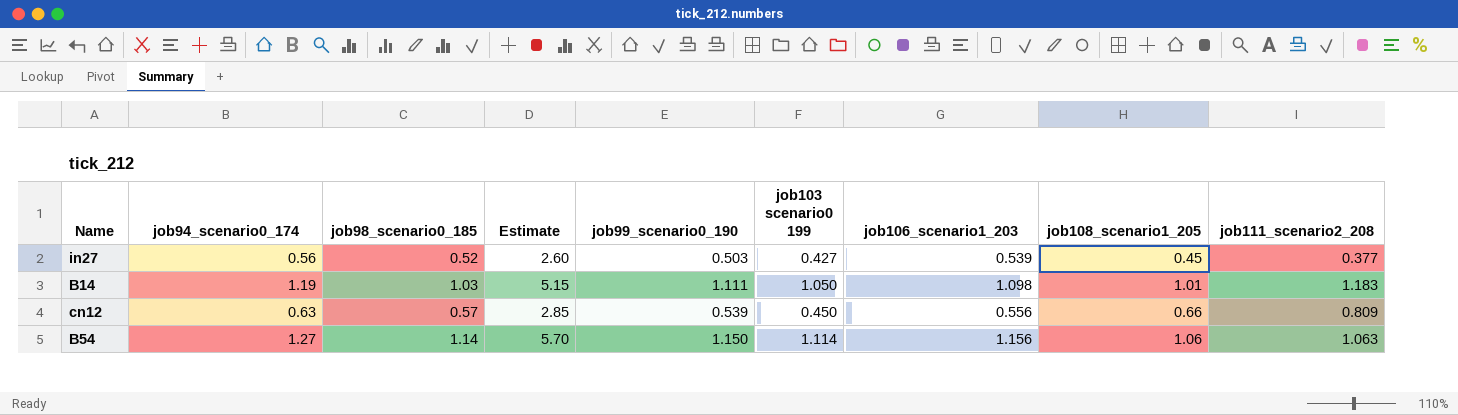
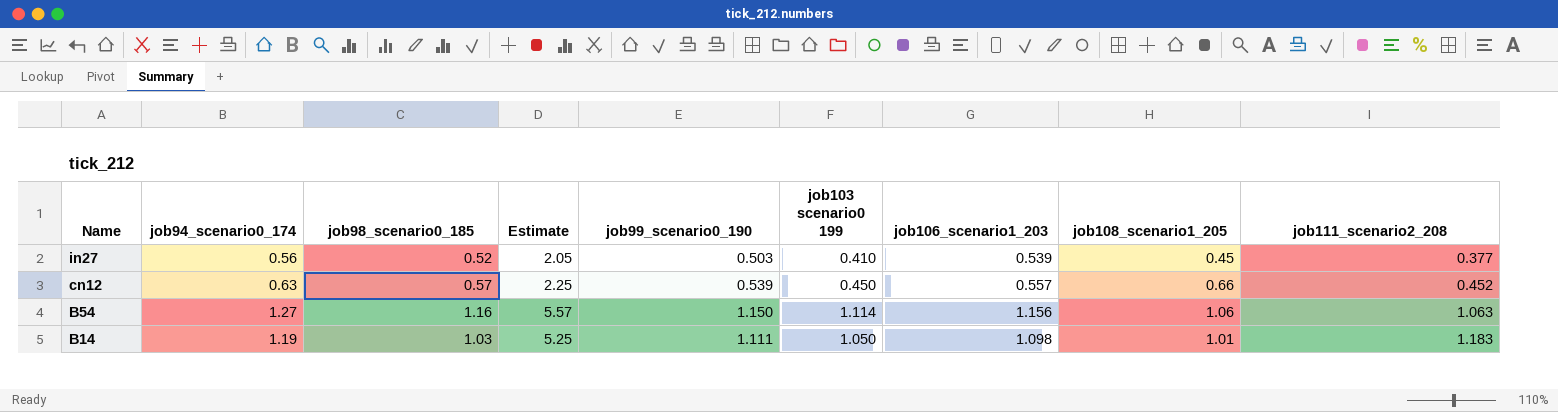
row order: none -> Name descending
column Estimate | formula: [job98_scenario0_185] * 5 -> [job103 scenario0 199] * 5
in27 | job103 scenario0 199: 0.427 -> 0.410
cn12 | job106_scenario1_203: 0.556 -> 0.557
cn12 | job111_scenario2_208: 0.809 -> 0.452
B54 | job98_scenario0_185: 1.14 -> 1.16

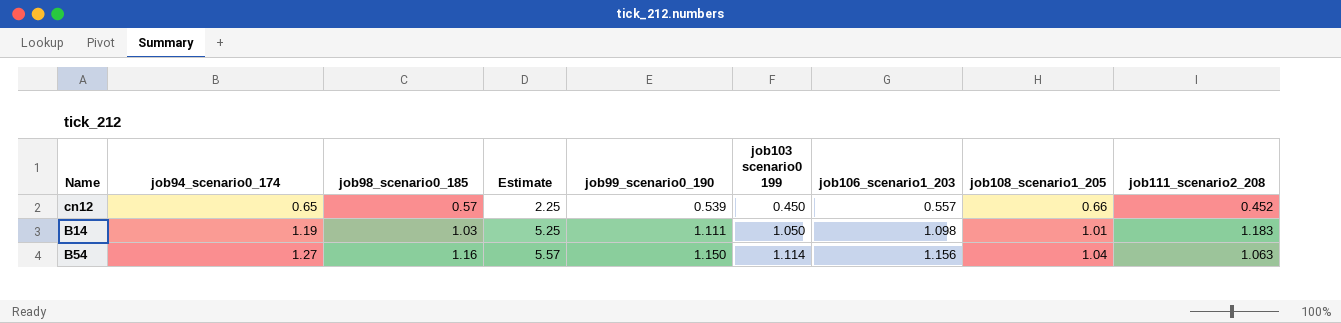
row order: Name descending -> job94_scenario0_174 ascending
row in27: 0.56 | 0.52 | 2.05 | 0.503 | 0.410 | 0.539 | 0.45 | 0.377 -> none
cn12 | job94_scenario0_174: 0.63 -> 0.65
B54 | job108_scenario1_205: 1.06 -> 1.04

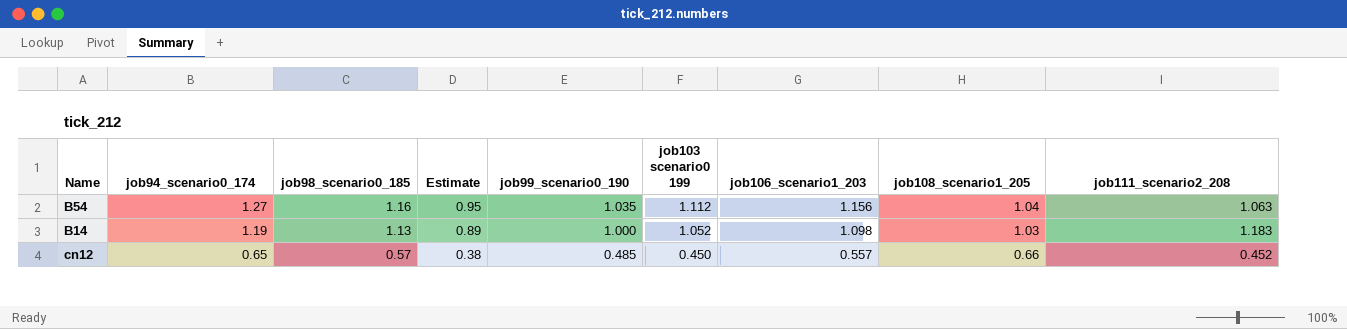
row order: job94_scenario0_174 ascending -> job94_scenario0_174 descending
column Estimate | formula: [job103 scenario0 199] * 5 -> [job103 scenario0 199] * 0.85
B54 | job99_scenario0_190: 1.150 -> 1.035
B54 | job103 scenario0 199: 1.114 -> 1.112
B14 | job98_scenario0_185: 1.03 -> 1.13
B14 | job99_scenario0_190: 1.111 -> 1.000
B14 | job103 scenario0 199: 1.050 -> 1.052
B14 | job108_scenario1_205: 1.01 -> 1.03
cn12 | job99_scenario0_190: 0.539 -> 0.485

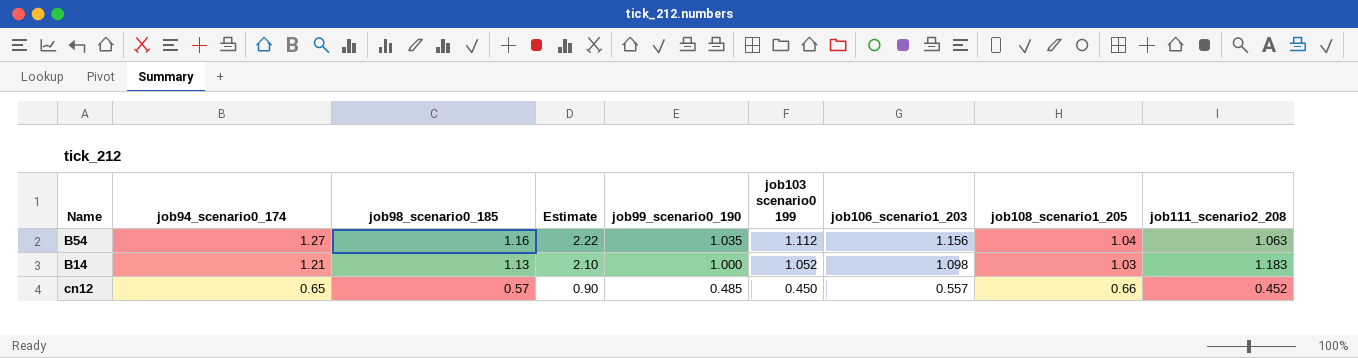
column Estimate | formula: [job103 scenario0 199] * 0.85 -> [job103 scenario0 199] * 2
B14 | job94_scenario0_174: 1.19 -> 1.21

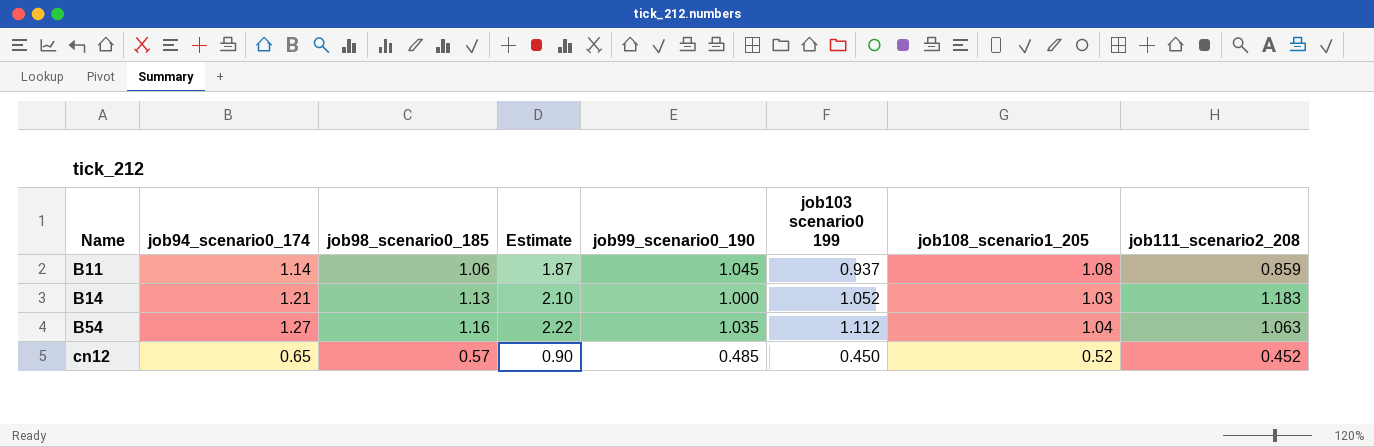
row order: job94_scenario0_174 descending -> Name ascending
column job106_scenario1_203 | position: 7 -> none
row B11: none -> 1.14 | 1.06 | 1.87 | 1.045 | 0.937 | 1.08 | 0.859
cn12 | job108_scenario1_205: 0.66 -> 0.52

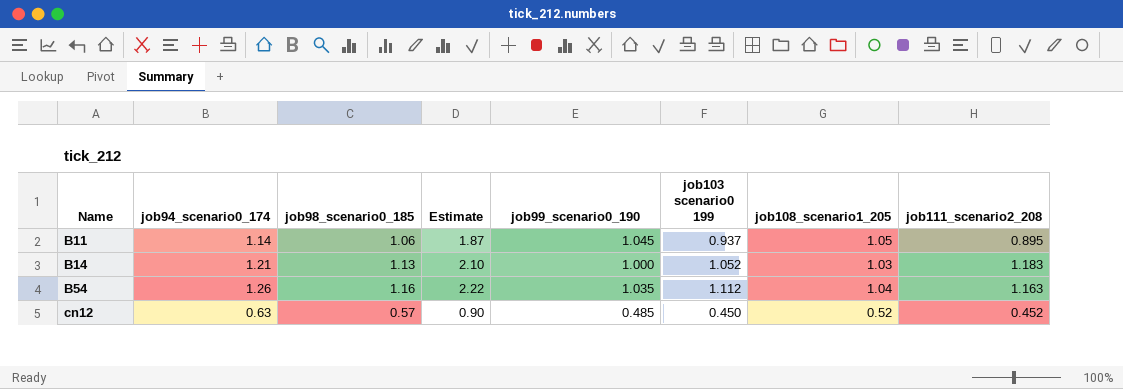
B11 | job108_scenario1_205: 1.08 -> 1.05
B11 | job111_scenario2_208: 0.859 -> 0.895
B54 | job94_scenario0_174: 1.27 -> 1.26
B54 | job111_scenario2_208: 1.063 -> 1.163
cn12 | job94_scenario0_174: 0.65 -> 0.63

